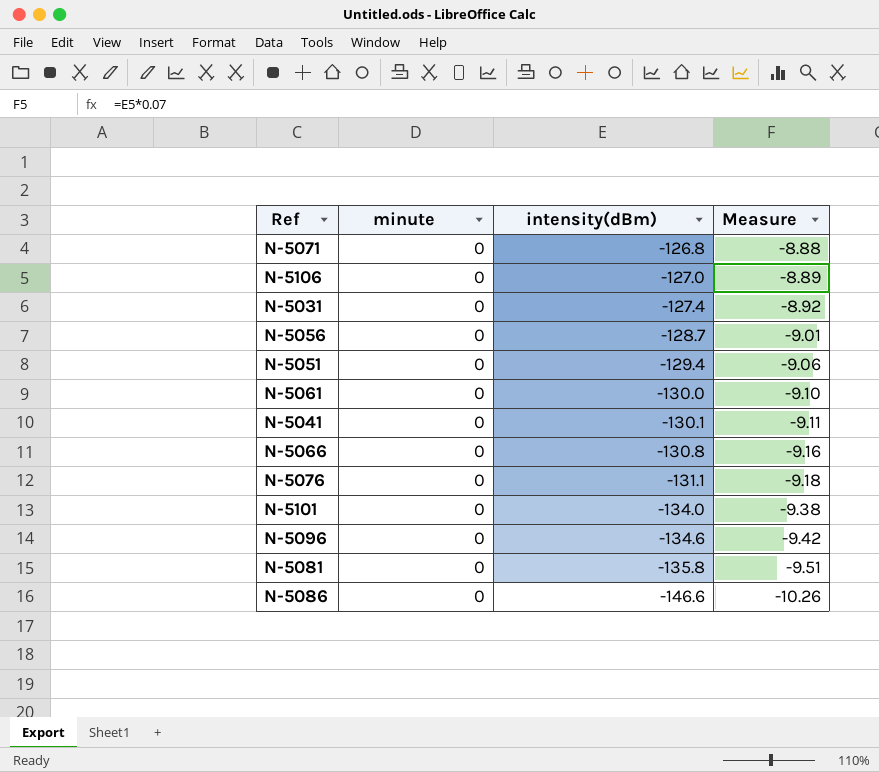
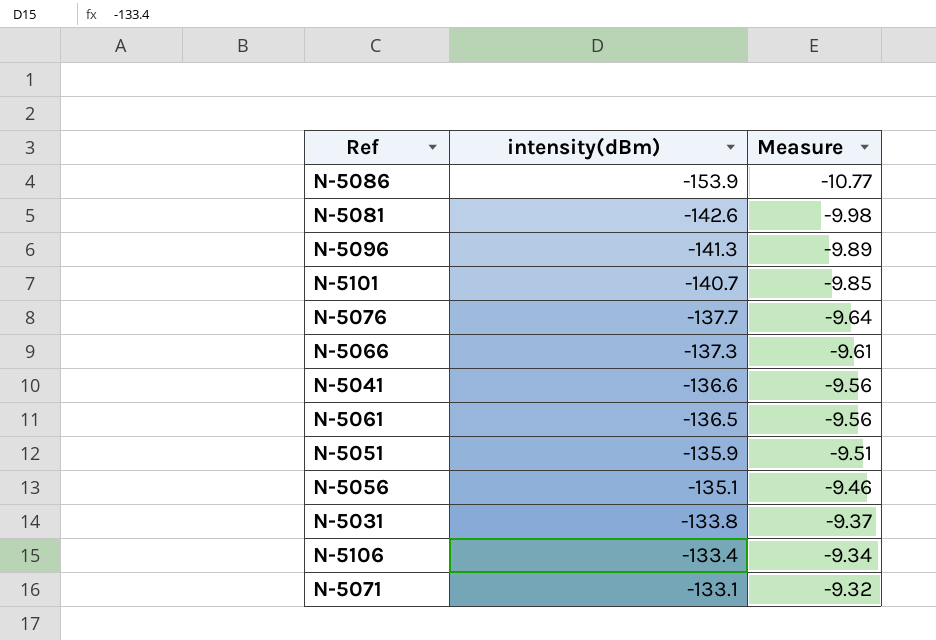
row order: intensity(dBm) descending -> intensity(dBm) ascending
column minute | position: 2 -> none
N-5086 | intensity(dBm): -146.6 -> -153.9
N-5086 | Measure: -10.26 -> -10.77
N-5081 | intensity(dBm): -135.8 -> -142.6
N-5081 | Measure: -9.51 -> -9.98
N-5096 | intensity(dBm): -134.6 -> -141.3
N-5096 | Measure: -9.42 -> -9.89
N-5101 | intensity(dBm): -134.0 -> -140.7
N-5101 | Measure: -9.38 -> -9.85
N-5076 | intensity(dBm): -131.1 -> -137.7
N-5076 | Measure: -9.18 -> -9.64
N-5066 | intensity(dBm): -130.8 -> -137.3
N-5066 | Measure: -9.16 -> -9.61
N-5041 | intensity(dBm): -130.1 -> -136.6
N-5041 | Measure: -9.11 -> -9.56
N-5061 | intensity(dBm): -130.0 -> -136.5
N-5061 | Measure: -9.10 -> -9.56
N-5051 | intensity(dBm): -129.4 -> -135.9
N-5051 | Measure: -9.06 -> -9.51
N-5056 | intensity(dBm): -128.7 -> -135.1
N-5056 | Measure: -9.01 -> -9.46
N-5031 | intensity(dBm): -127.4 -> -133.8
N-5031 | Measure: -8.92 -> -9.37
N-5106 | intensity(dBm): -127.0 -> -133.4
N-5106 | Measure: -8.89 -> -9.34
N-5071 | intensity(dBm): -126.8 -> -133.1
N-5071 | Measure: -8.88 -> -9.32

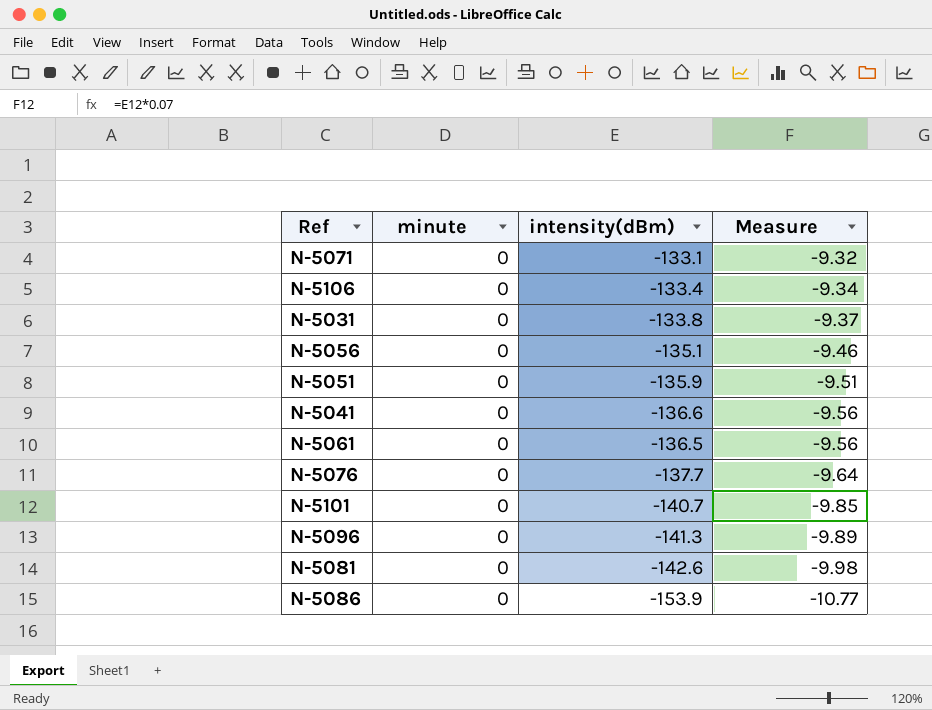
row order: intensity(dBm) ascending -> Measure descending
column minute | position: none -> 2
row N-5066: -137.3 | -9.61 -> none

